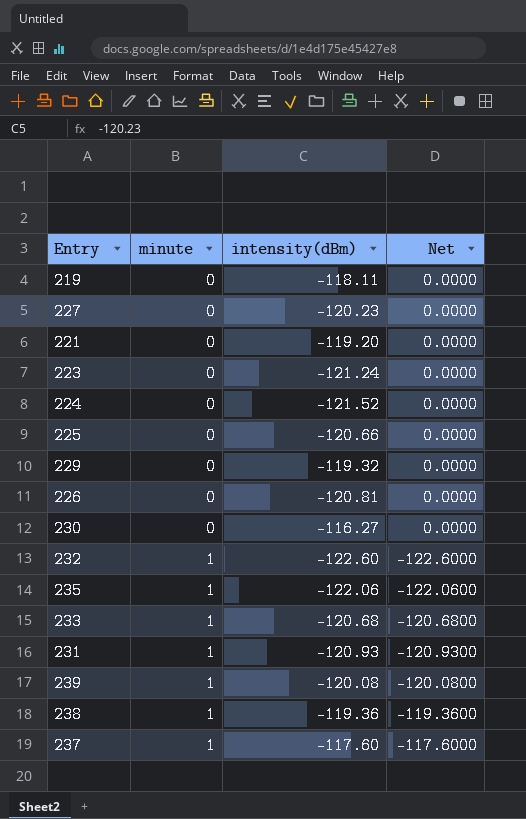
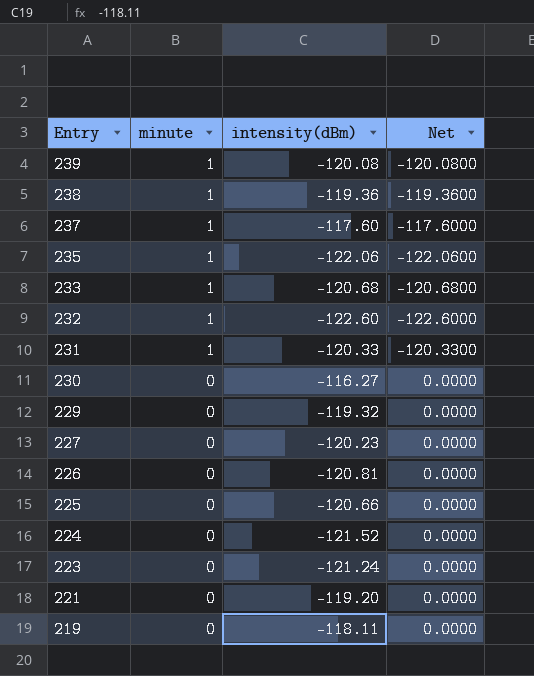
row order: minute ascending -> Entry descending
231 | intensity(dBm): -120.93 -> -120.33
231 | Net: -120.9300 -> -120.3300

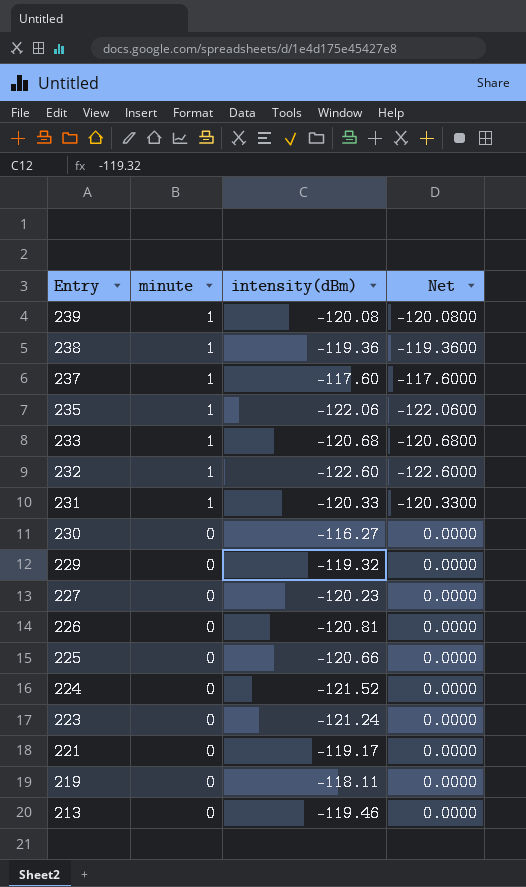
221 | intensity(dBm): -119.20 -> -119.17
row 213: none -> 0 | -119.46 | 0.0000

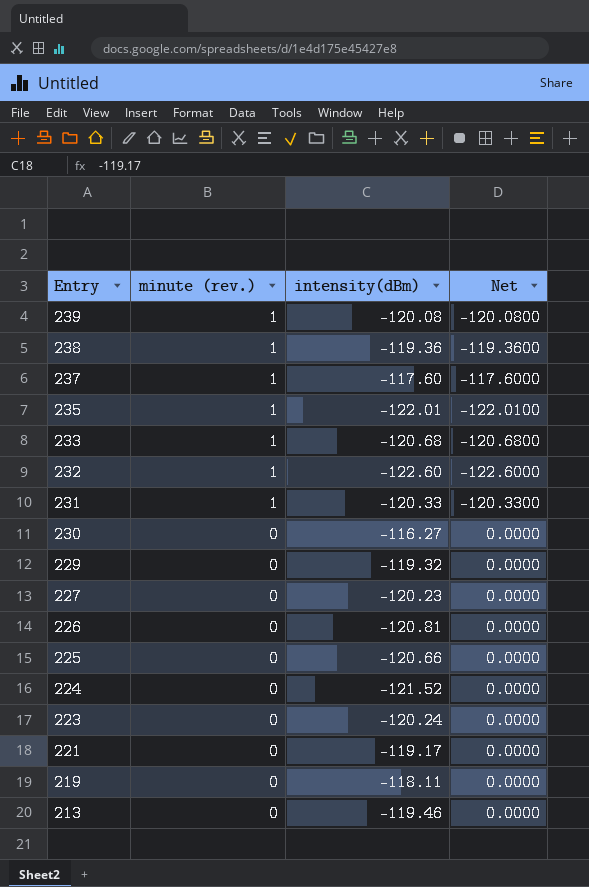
column name: minute -> minute (rev.)
235 | intensity(dBm): -122.06 -> -122.01
235 | Net: -122.0600 -> -122.0100
223 | intensity(dBm): -121.24 -> -120.24

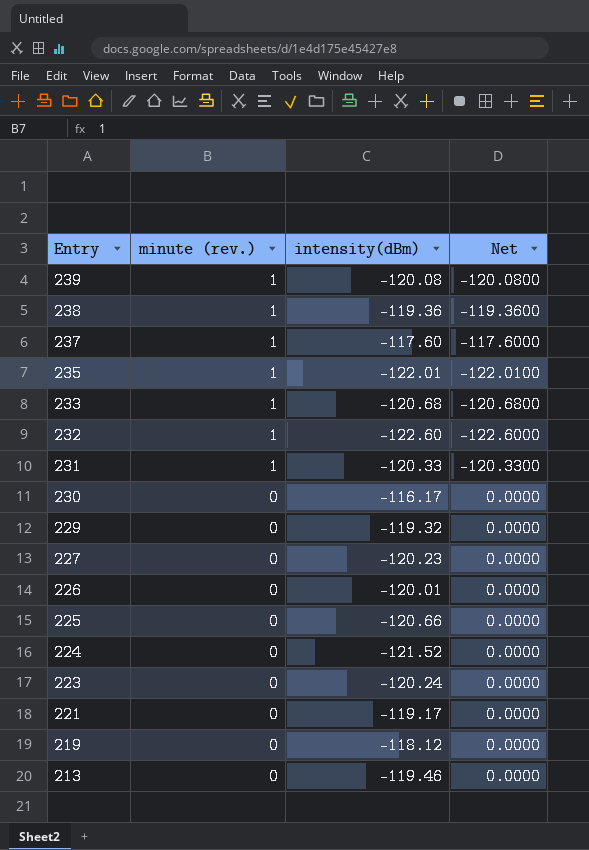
230 | intensity(dBm): -116.27 -> -116.17
226 | intensity(dBm): -120.81 -> -120.01
219 | intensity(dBm): -118.11 -> -118.12

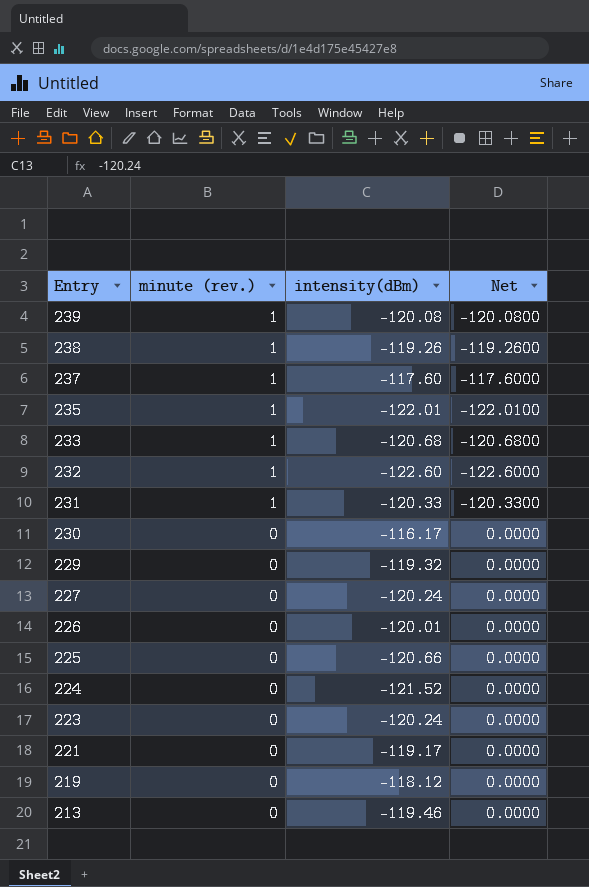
238 | intensity(dBm): -119.36 -> -119.26
238 | Net: -119.3600 -> -119.2600
227 | intensity(dBm): -120.23 -> -120.24

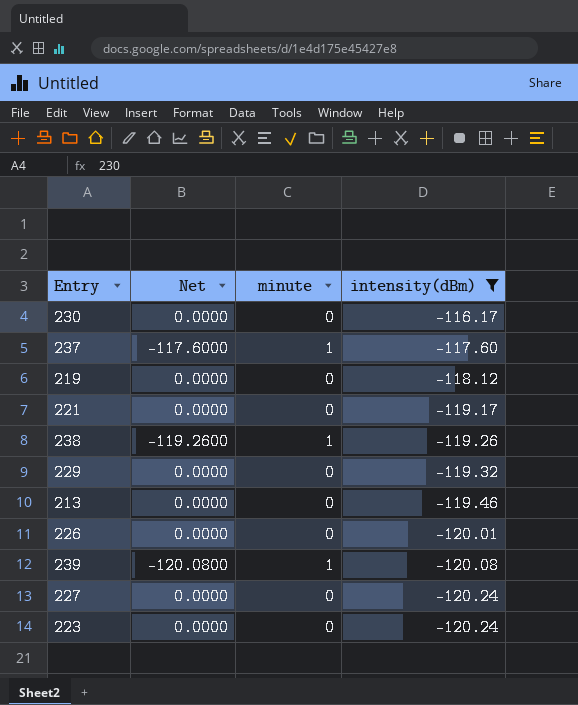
filter: none -> intensity(dBm) >= -120.24
row order: Entry descending -> intensity(dBm) descending
column Net | position: 4 -> 2
column name: minute (rev.) -> minute

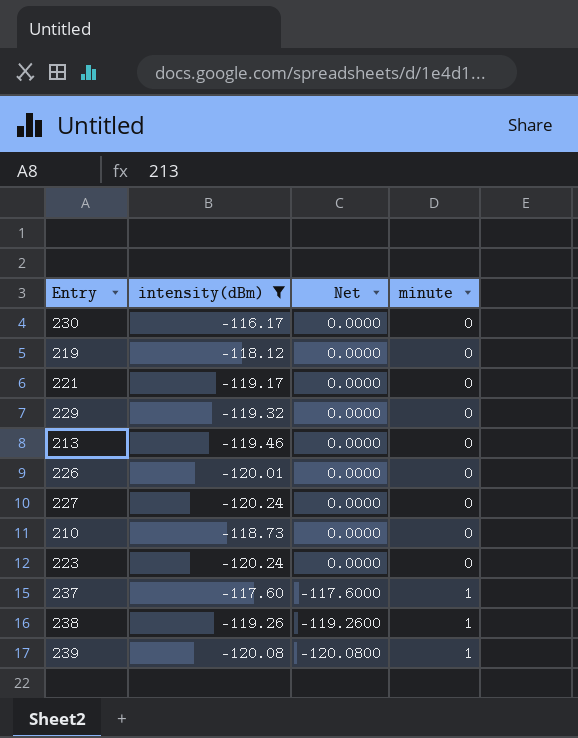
row order: intensity(dBm) descending -> Net descending
column intensity(dBm) | position: 4 -> 2
row 210: none -> -118.73 | 0.0000 | 0

